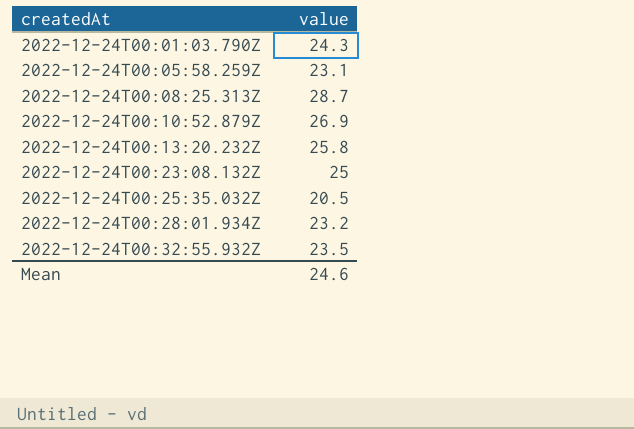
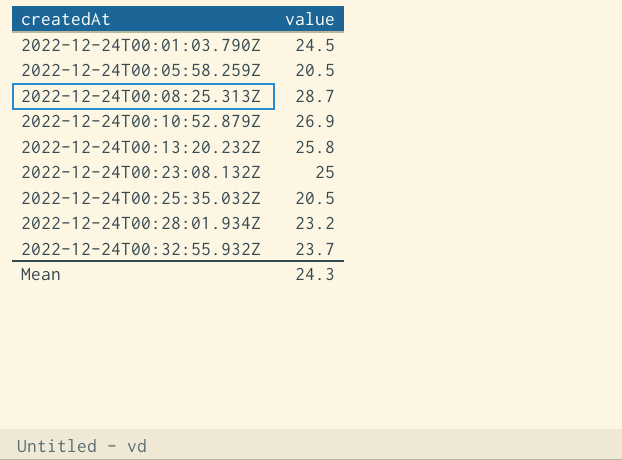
2022-12-24T00:01:03.790Z | value: 24.3 -> 24.5
2022-12-24T00:05:58.259Z | value: 23.1 -> 20.5
2022-12-24T00:32:55.932Z | value: 23.5 -> 23.7
Mean | value: 24.6 -> 24.3

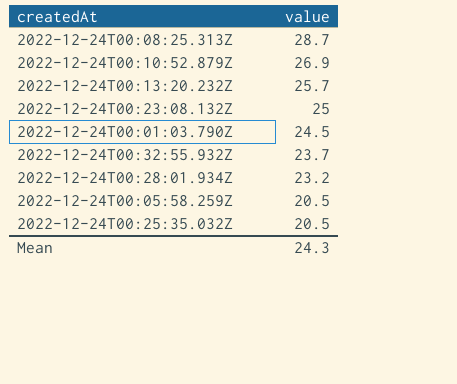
row order: createdAt ascending -> value descending
2022-12-24T00:13:20.232Z | value: 25.8 -> 25.7

